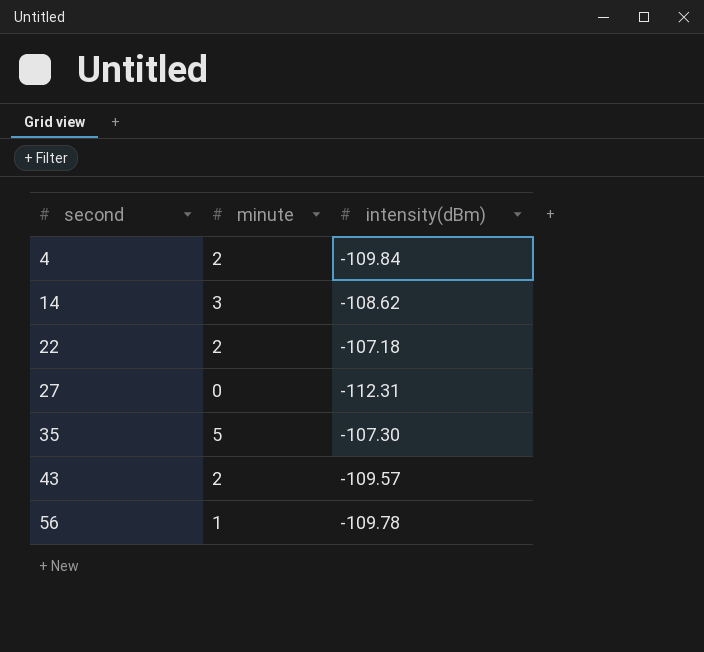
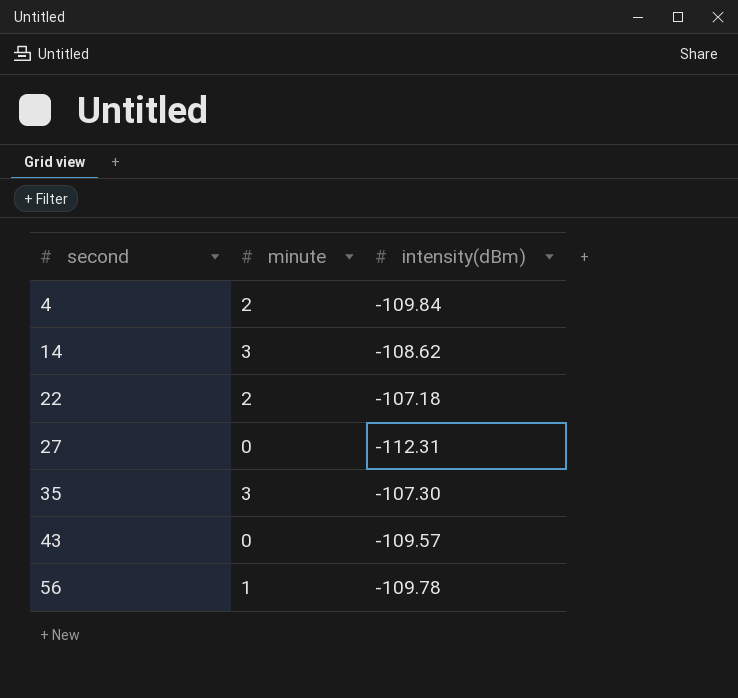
35 | minute: 5 -> 3
43 | minute: 2 -> 0

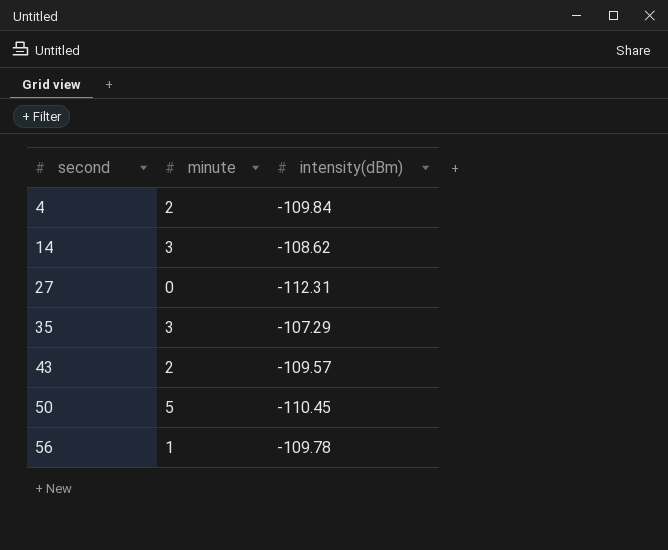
row 22: 2 | -107.18 -> none
35 | intensity(dBm): -107.30 -> -107.29
43 | minute: 0 -> 2
row 50: none -> 5 | -110.45

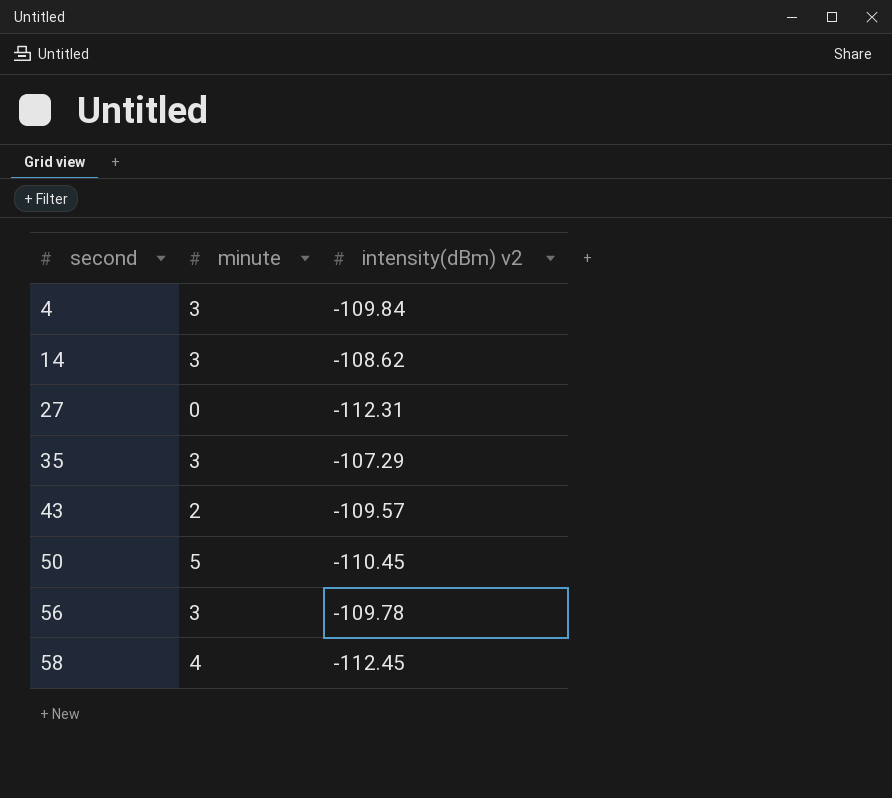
column name: intensity(dBm) -> intensity(dBm) v2
4 | minute: 2 -> 3
56 | minute: 1 -> 3
row 58: none -> 4 | -112.45

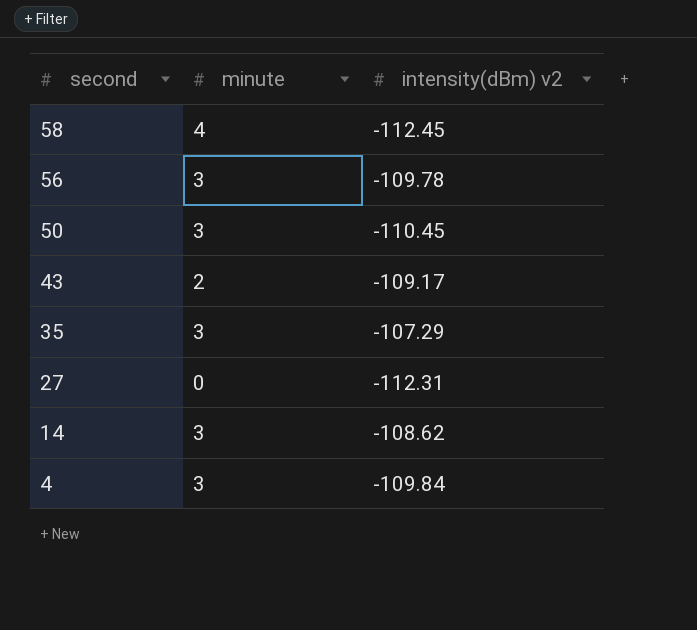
row order: second ascending -> second descending
50 | minute: 5 -> 3
43 | intensity(dBm) v2: -109.57 -> -109.17

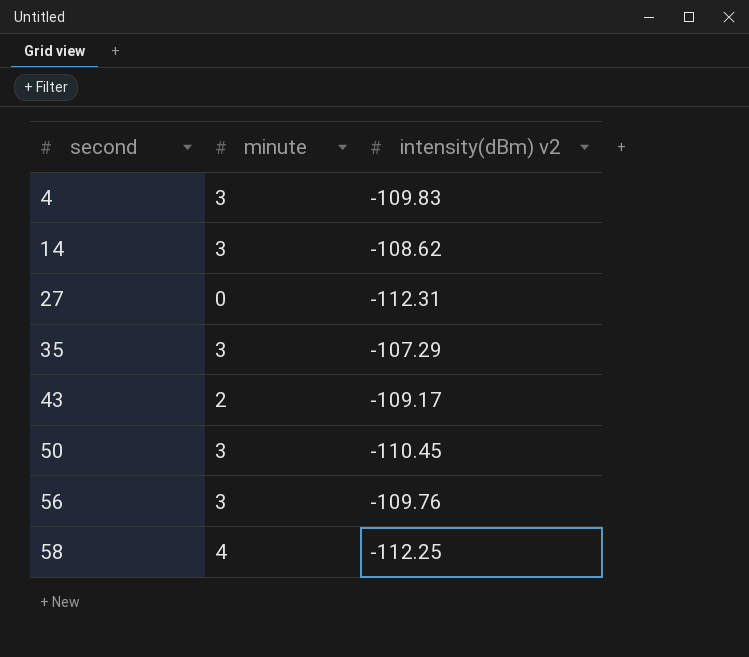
row order: second descending -> second ascending
4 | intensity(dBm) v2: -109.84 -> -109.83
56 | intensity(dBm) v2: -109.78 -> -109.76
58 | intensity(dBm) v2: -112.45 -> -112.25

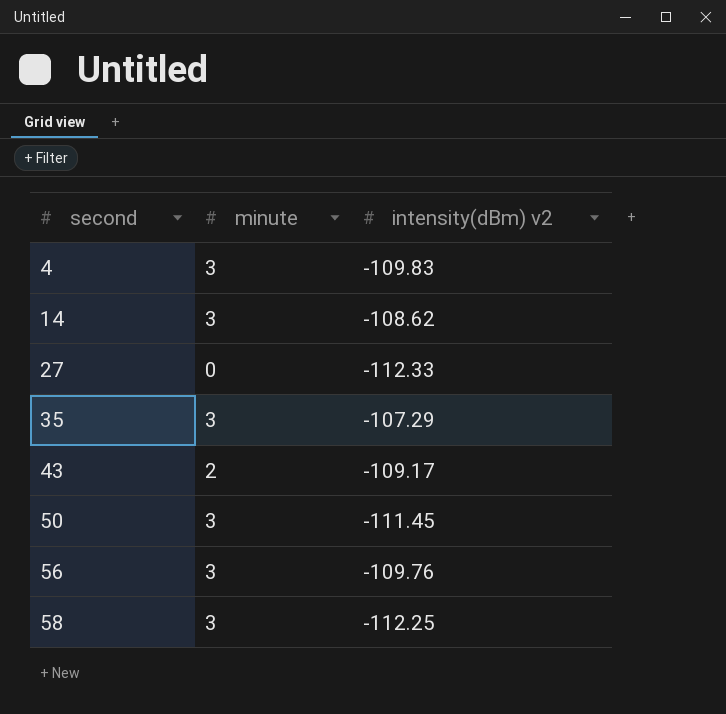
27 | intensity(dBm) v2: -112.31 -> -112.33
50 | intensity(dBm) v2: -110.45 -> -111.45
58 | minute: 4 -> 3

